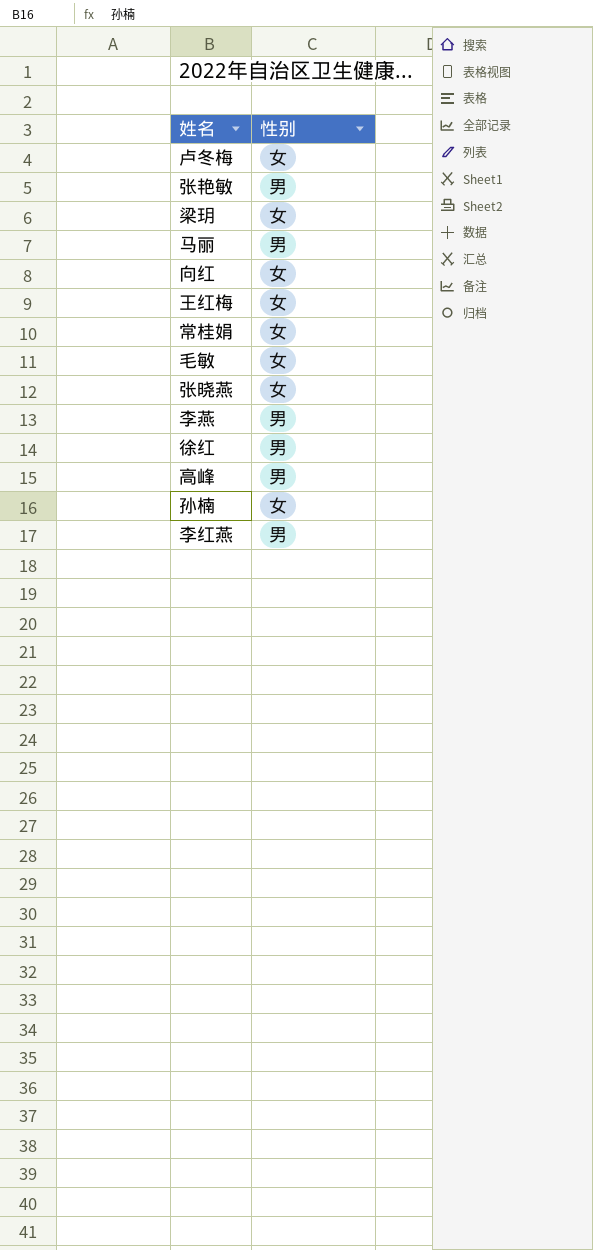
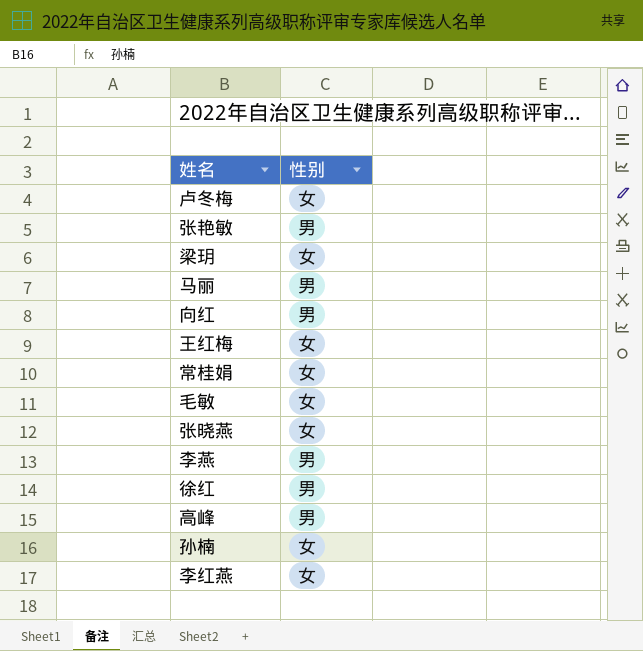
向红 | 性别: 女 -> 男
李红燕 | 性别: 男 -> 女

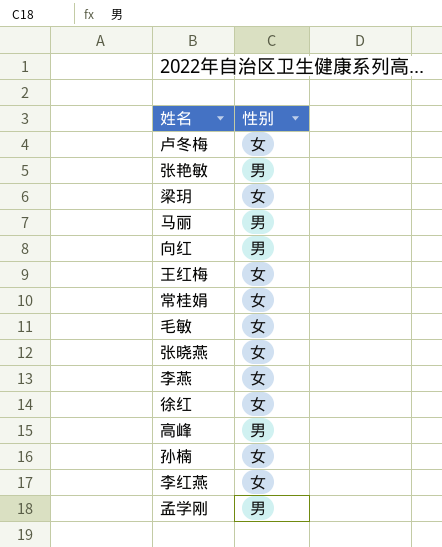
李燕 | 性别: 男 -> 女
徐红 | 性别: 男 -> 女
row 孟学刚: none -> 男

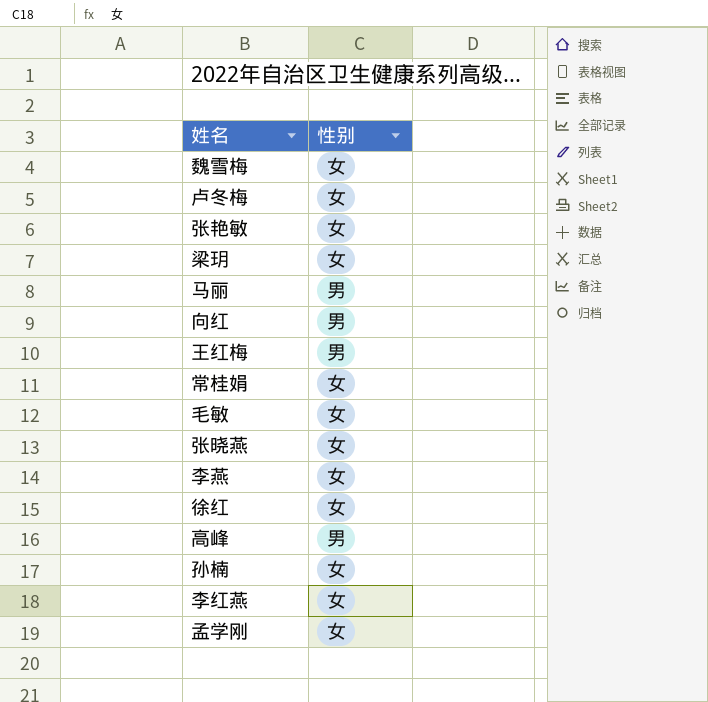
row 魏雪梅: none -> 女
张艳敏 | 性别: 男 -> 女
王红梅 | 性别: 女 -> 男
孟学刚 | 性别: 男 -> 女

